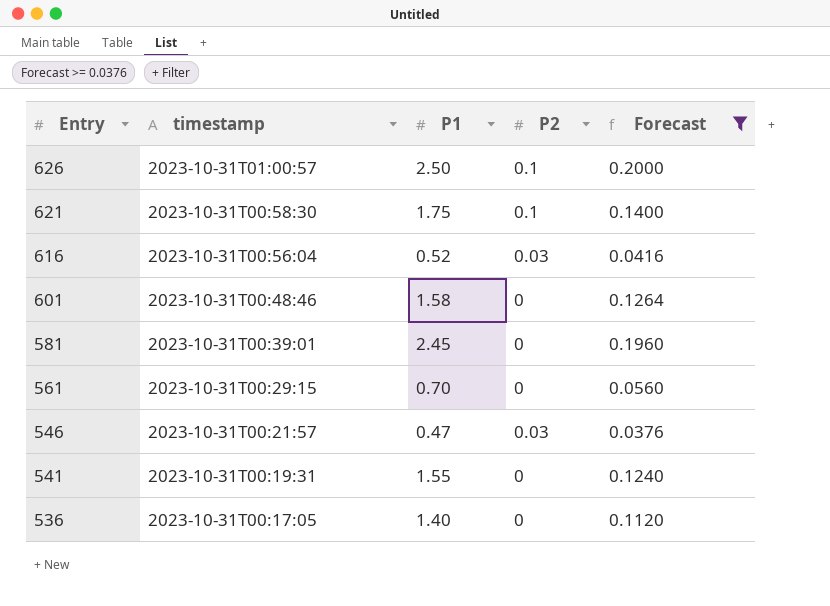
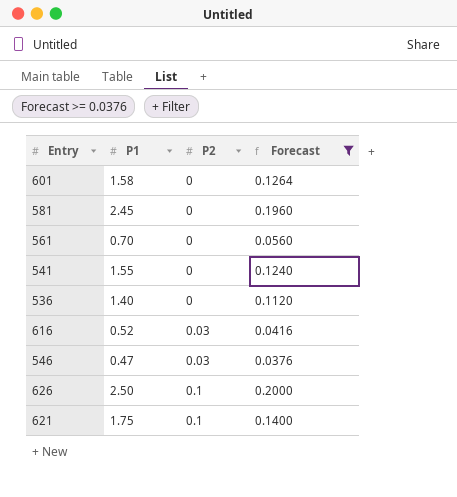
row order: Entry descending -> P2 ascending
column timestamp | position: 2 -> none

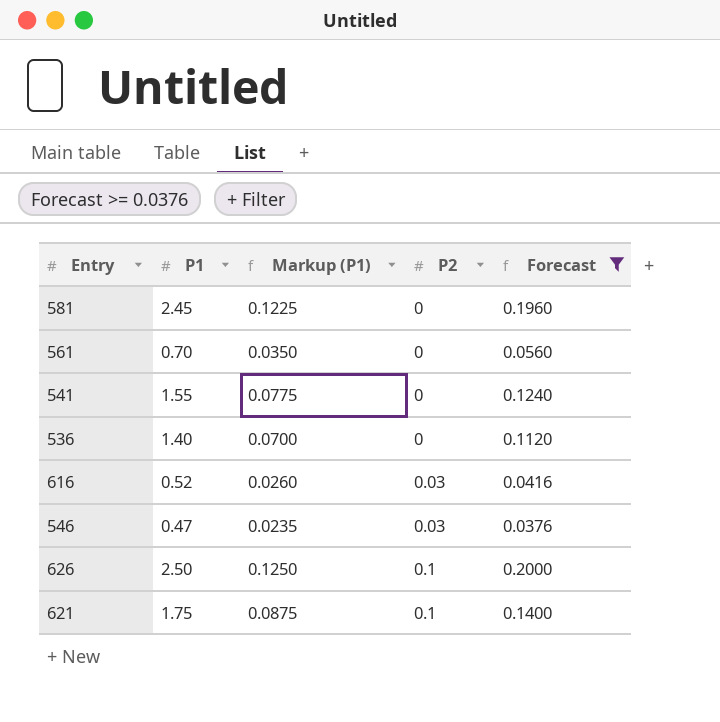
column Markup (P1) | formula: none -> [P1] * 0.05
row 601: 1.58 | 0 | 0.1264 -> none

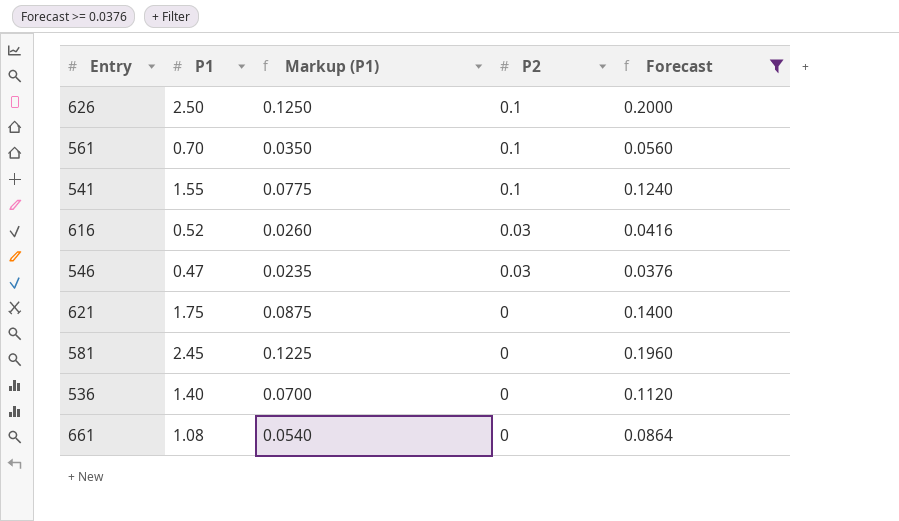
row order: P2 ascending -> P2 descending
561 | P2: 0 -> 0.1
541 | P2: 0 -> 0.1
621 | P2: 0.1 -> 0
row 661: none -> 1.08 | 0.0540 | 0 | 0.0864

